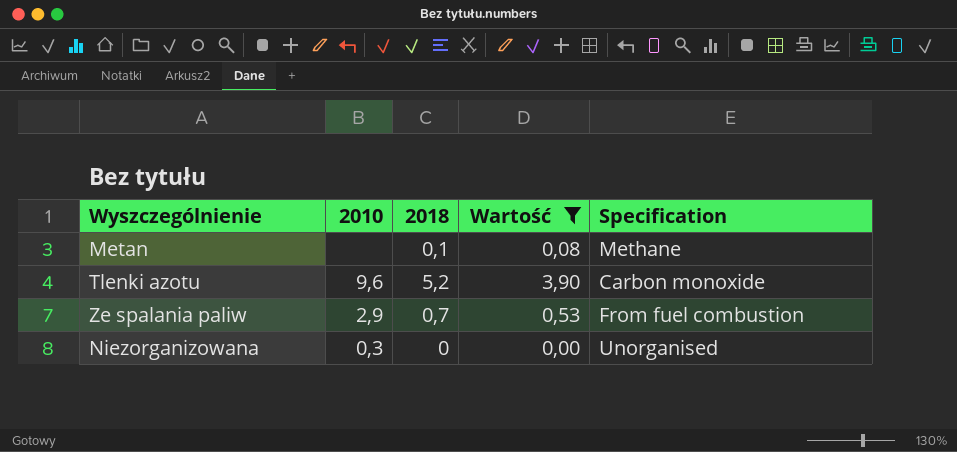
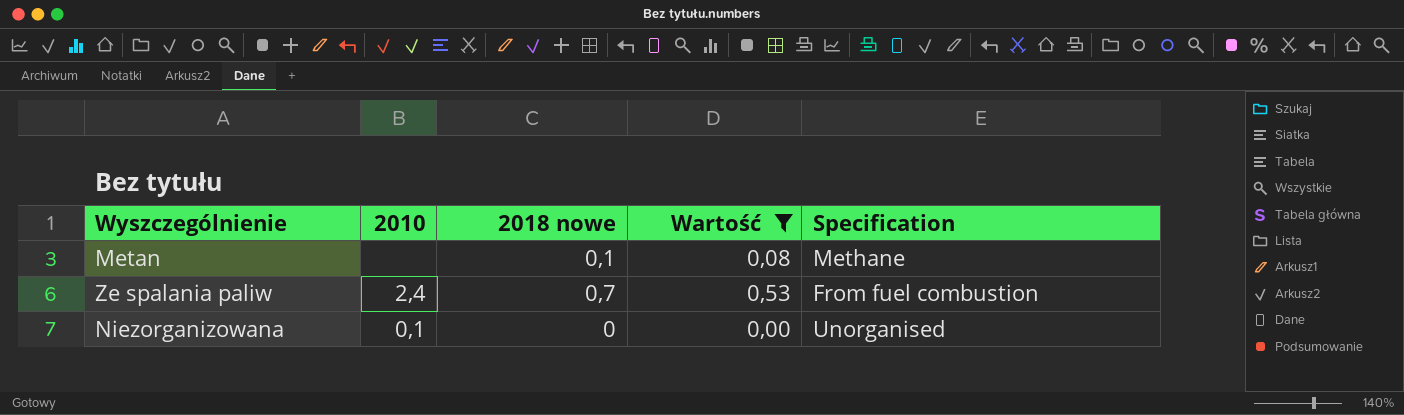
column name: 2018 -> 2018 nowe
row Tlenki azotu: 9,6 | 5,2 | 3,90 | Carbon monoxide -> none
Ze spalania paliw | 2010: 2,9 -> 2,4
Niezorganizowana | 2010: 0,3 -> 0,1

